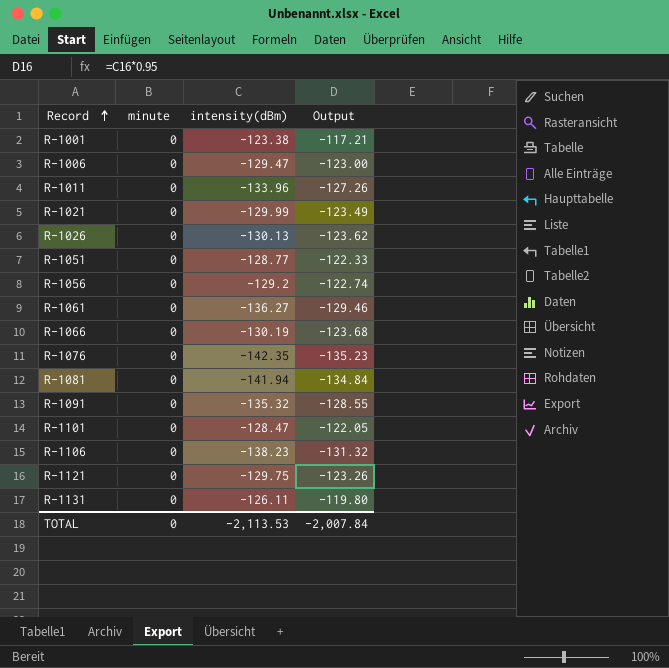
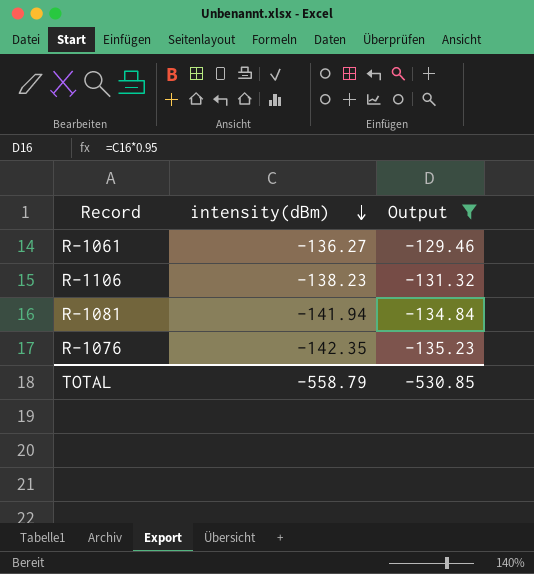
filter: none -> Output <= -129.46
row order: Record ascending -> intensity(dBm) descending
column minute | position: 2 -> none
TOTAL | intensity(dBm): -2,113.53 -> -558.79
TOTAL | Output: -2,007.84 -> -530.85

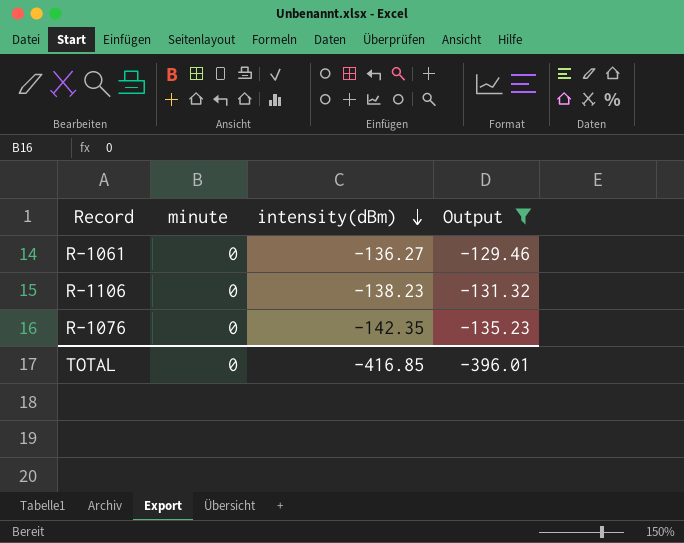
column minute | position: none -> 2
row R-1081: -141.94 | -134.84 -> none
TOTAL | intensity(dBm): -558.79 -> -416.85
TOTAL | Output: -530.85 -> -396.01

